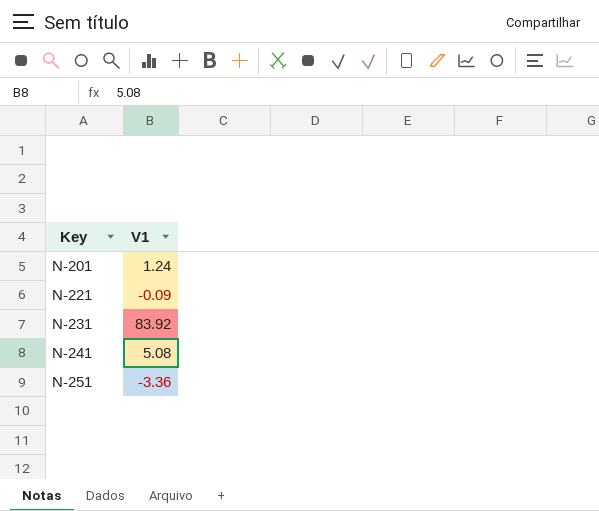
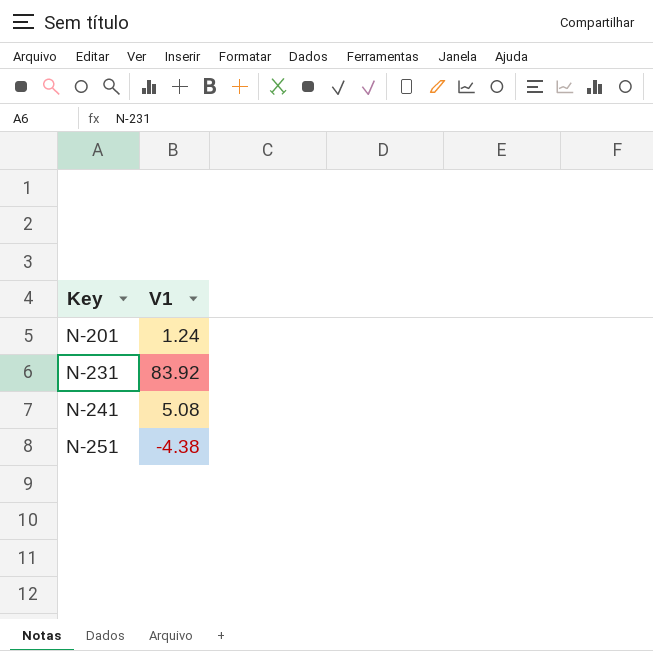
row N-221: -0.09 -> none
N-251 | V1: -3.36 -> -4.38

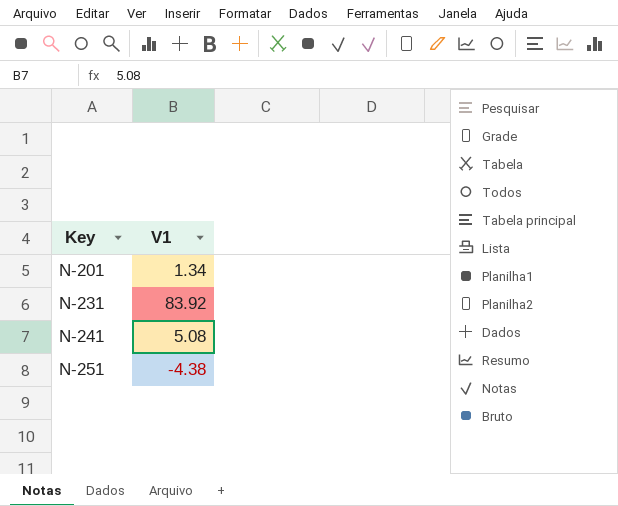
N-201 | V1: 1.24 -> 1.34

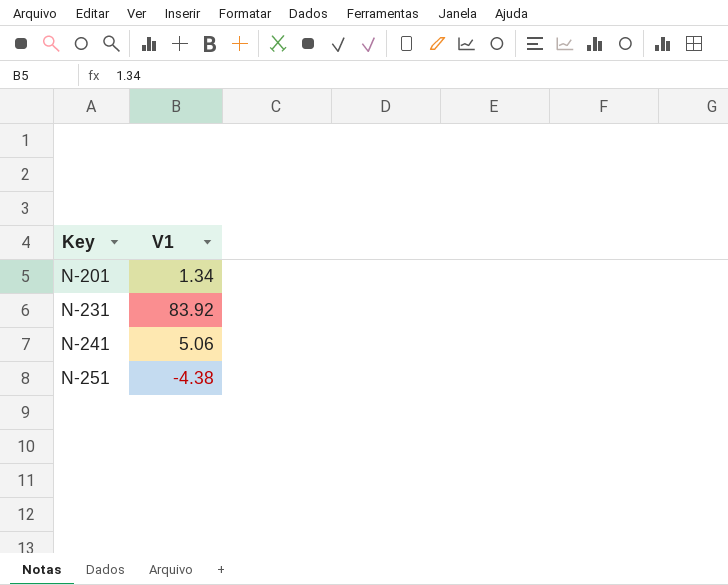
N-241 | V1: 5.08 -> 5.06

